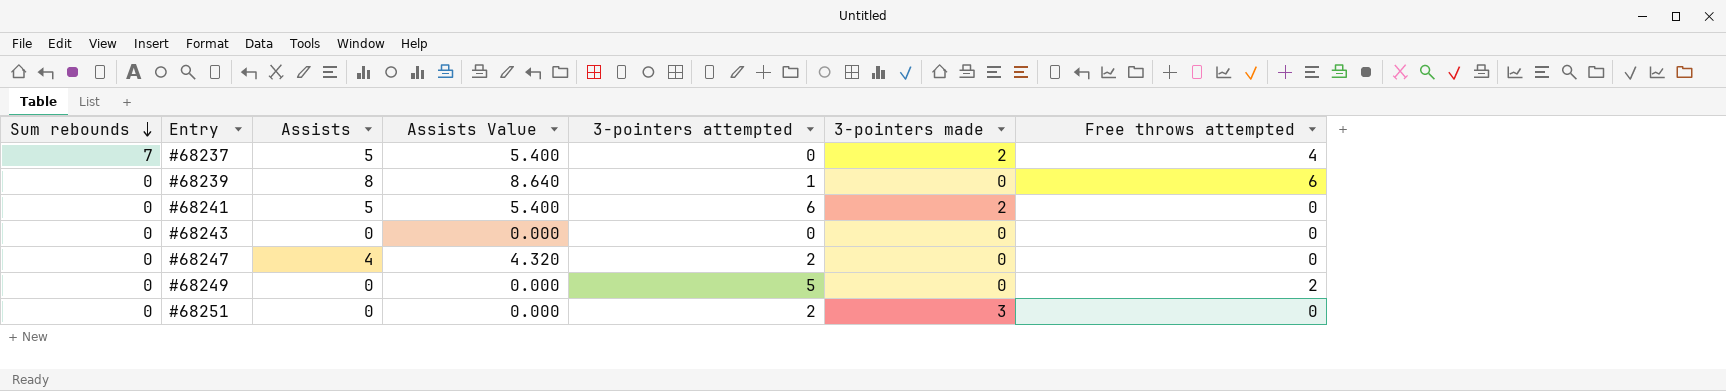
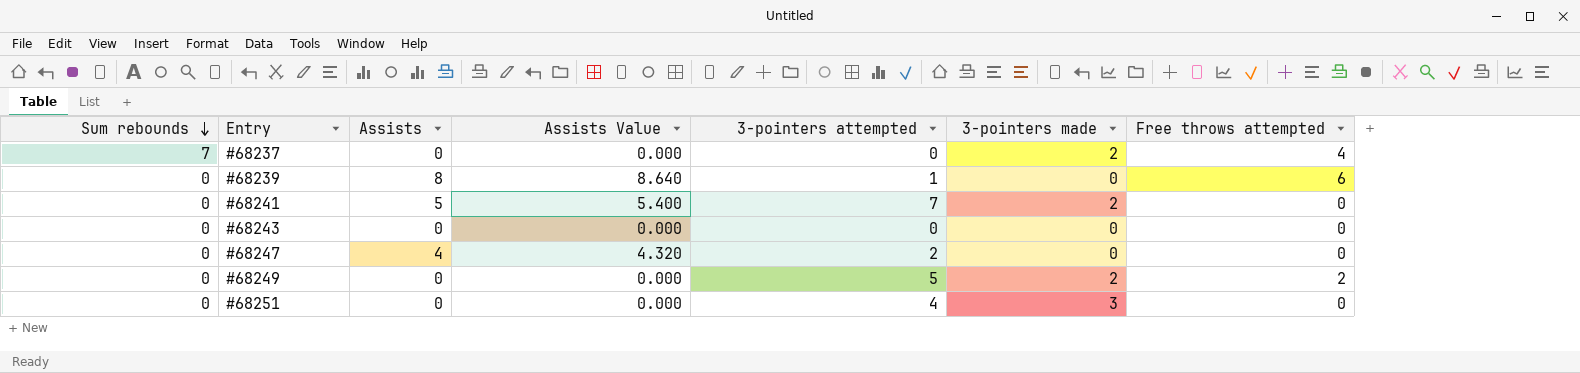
#68237 | Assists: 5 -> 0
#68237 | Assists Value: 5.400 -> 0.000
#68241 | 3-pointers attempted: 6 -> 7
#68249 | 3-pointers made: 0 -> 2
#68251 | 3-pointers attempted: 2 -> 4

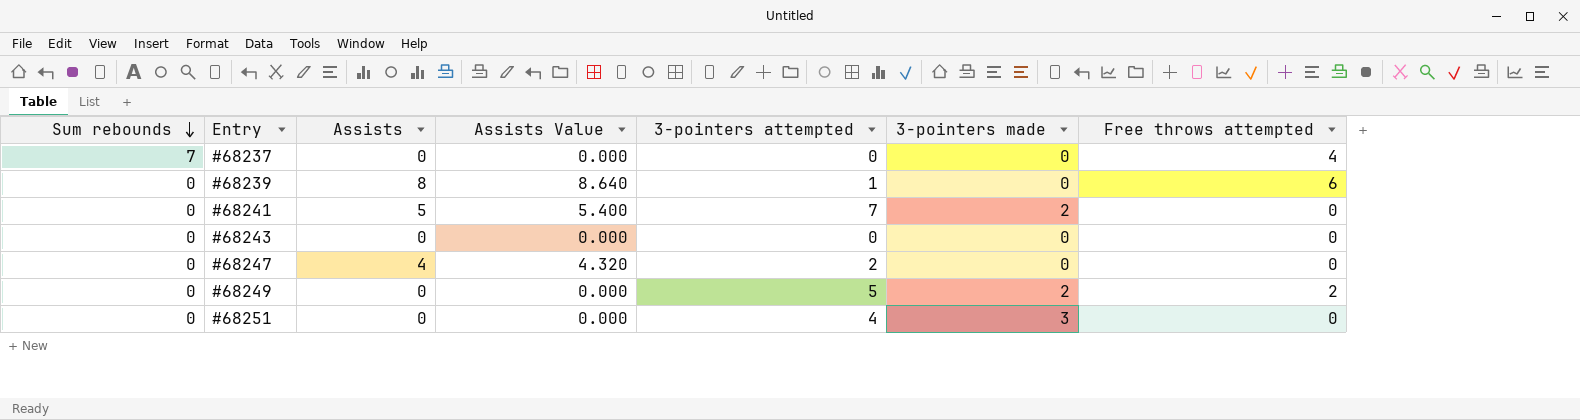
#68237 | 3-pointers made: 2 -> 0

